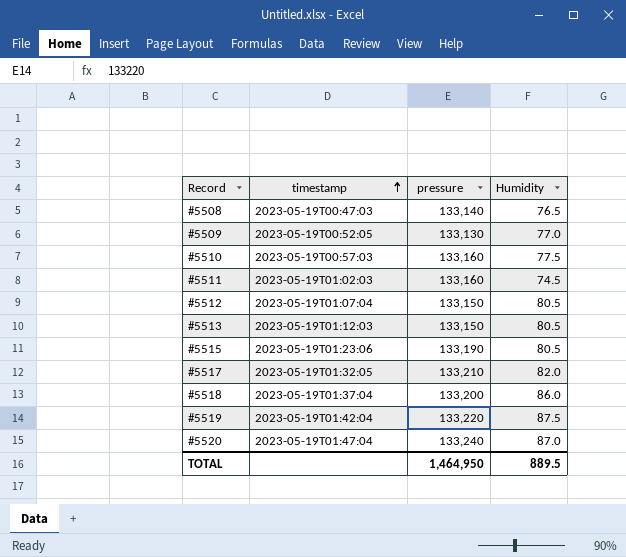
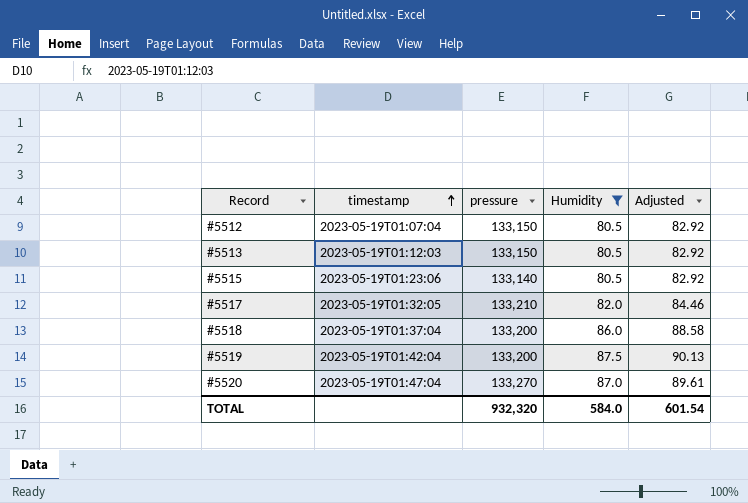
filter: none -> Humidity >= 80.5
column Adjusted | formula: none -> [Humidity] * 1.03
#5515 | pressure: 133,190 -> 133,140
#5519 | pressure: 133,220 -> 133,200
#5520 | pressure: 133,240 -> 133,270
TOTAL | pressure: 1,464,950 -> 932,320
TOTAL | Humidity: 889.5 -> 584.0

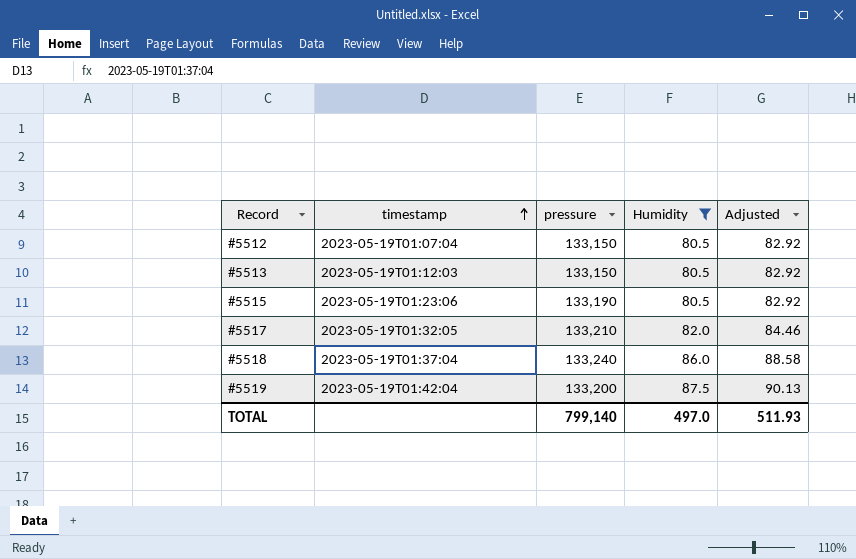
row #5520: 2023-05-19T01:47:04 | 133,270 | 87.0 | 89.61 -> none
#5515 | pressure: 133,140 -> 133,190
#5518 | pressure: 133,200 -> 133,240
TOTAL | pressure: 932,320 -> 799,140
TOTAL | Humidity: 584.0 -> 497.0
TOTAL | Adjusted: 601.54 -> 511.93

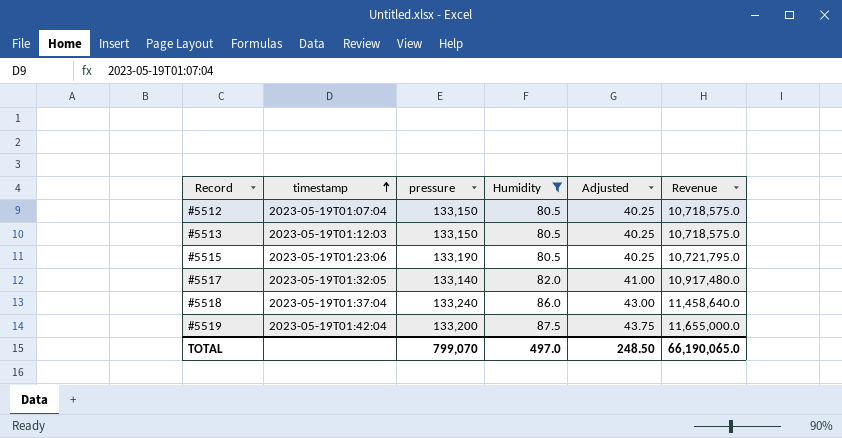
column Adjusted | formula: [Humidity] * 1.03 -> [Humidity] * 0.5
column Revenue | formula: none -> [pressure] * [Humidity]
#5517 | pressure: 133,210 -> 133,140
TOTAL | pressure: 799,140 -> 799,070
TOTAL | Adjusted: 511.93 -> 248.50

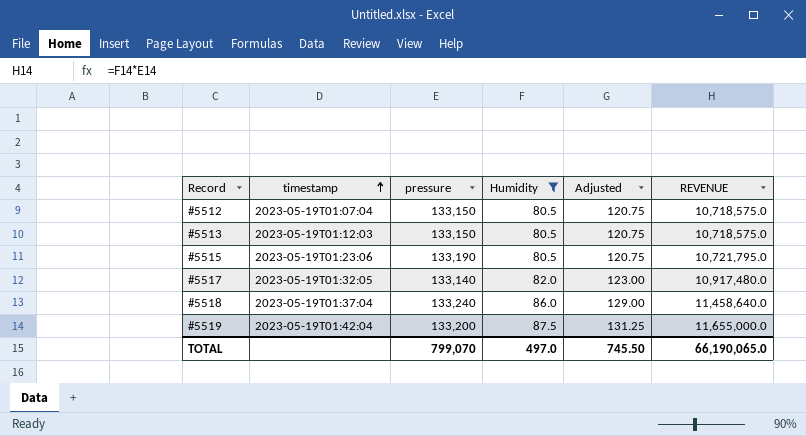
column Adjusted | formula: [Humidity] * 0.5 -> [Humidity] * 1.5
column name: Revenue -> REVENUE
TOTAL | Adjusted: 248.50 -> 745.50

